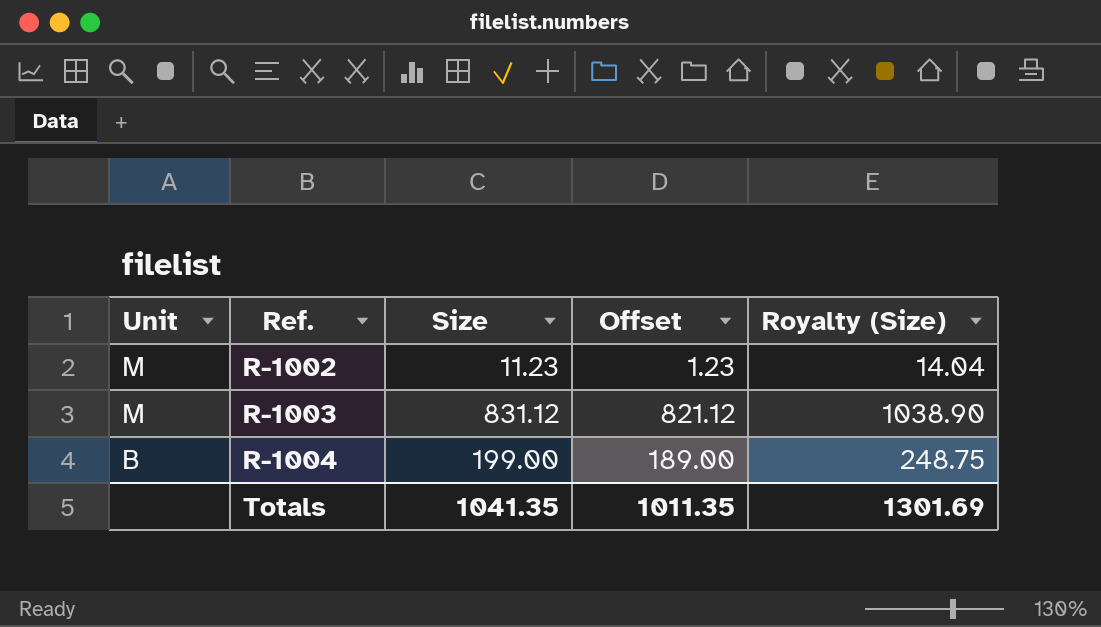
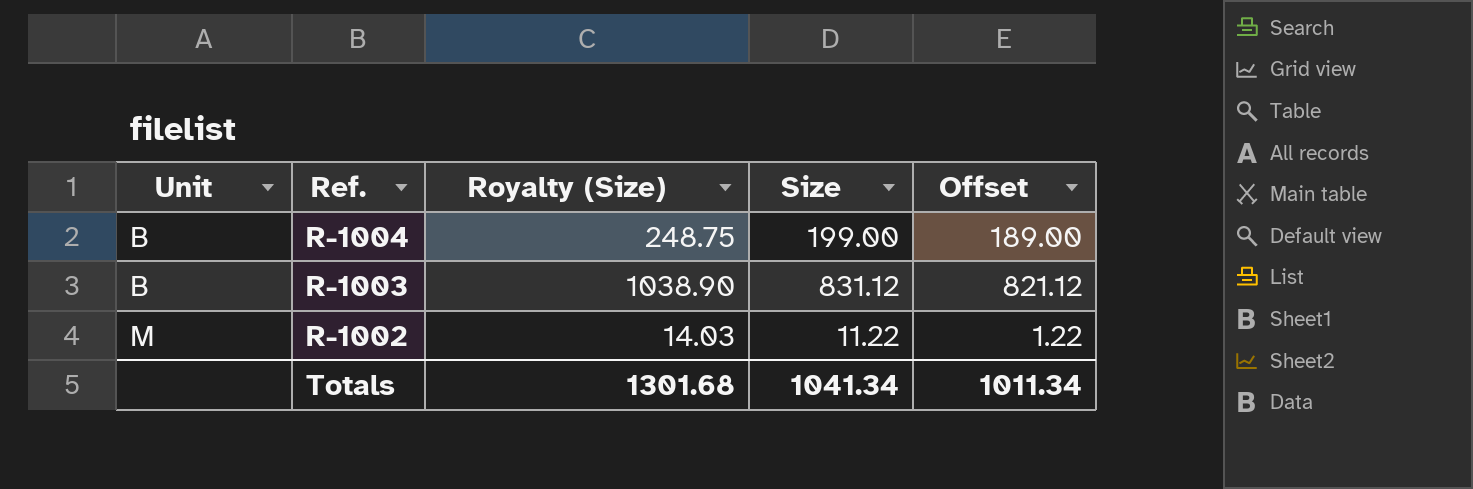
row order: Unit descending -> Unit ascending
column Royalty (Size) | position: 5 -> 3
R-1003 | Unit: M -> B
R-1002 | Royalty (Size): 14.04 -> 14.03
R-1002 | Size: 11.23 -> 11.22
R-1002 | Offset: 1.23 -> 1.22
Totals | Royalty (Size): 1301.69 -> 1301.68
Totals | Size: 1041.35 -> 1041.34
Totals | Offset: 1011.35 -> 1011.34

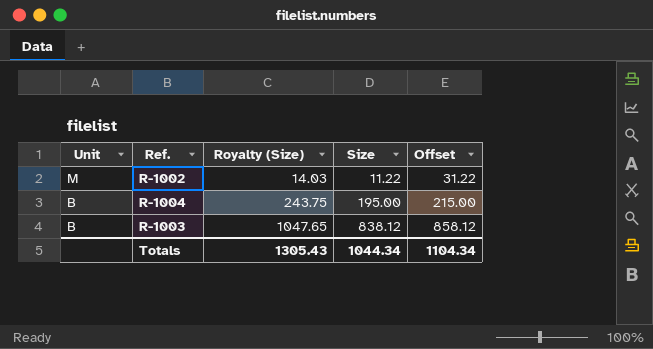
row order: Unit ascending -> Unit descending
column Offset | formula: [Size] - 10 -> [Size] + 20
R-1004 | Royalty (Size): 248.75 -> 243.75
R-1004 | Size: 199.00 -> 195.00
R-1003 | Royalty (Size): 1038.90 -> 1047.65
R-1003 | Size: 831.12 -> 838.12
Totals | Royalty (Size): 1301.68 -> 1305.43
Totals | Size: 1041.34 -> 1044.34
Totals | Offset: 1011.34 -> 1104.34

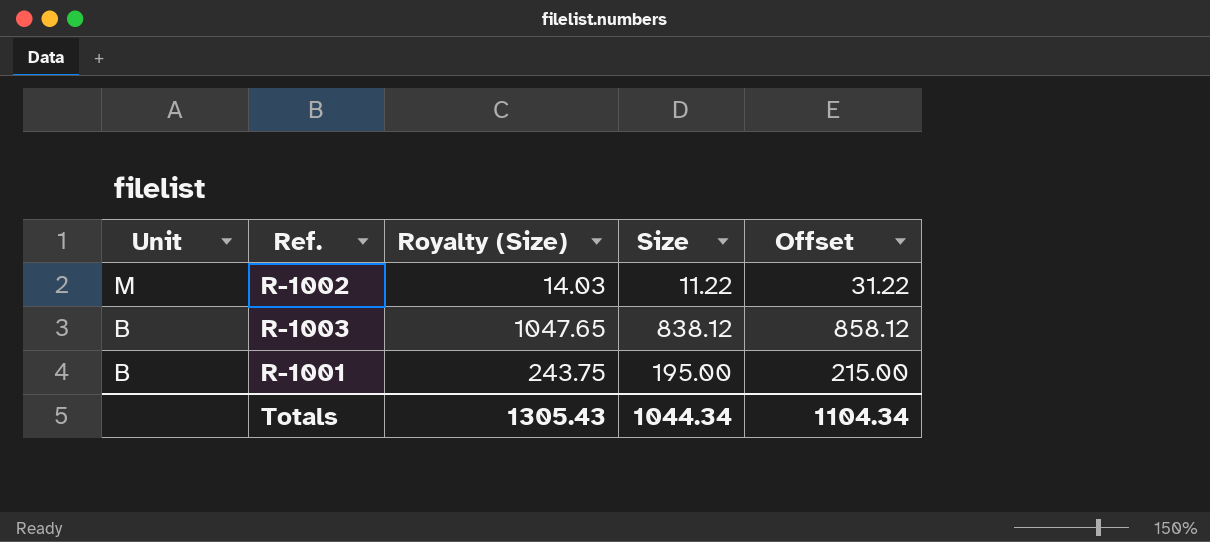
row R-1004: B | 243.75 | 195.00 | 215.00 -> none
row R-1001: none -> B | 243.75 | 195.00 | 215.00

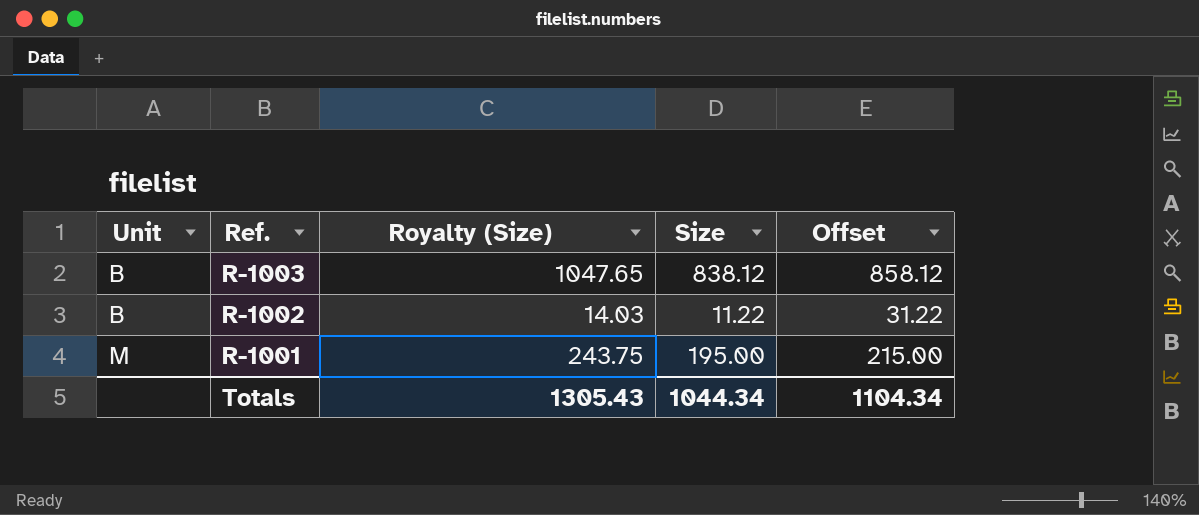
row order: Unit descending -> Unit ascending
R-1002 | Unit: M -> B
R-1001 | Unit: B -> M

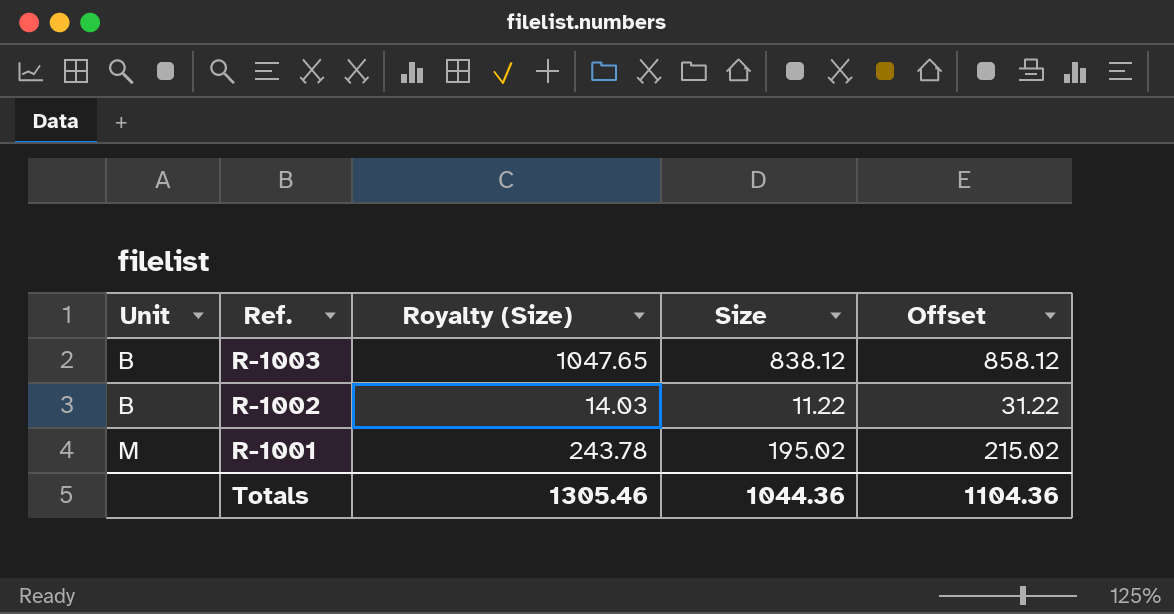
R-1001 | Royalty (Size): 243.75 -> 243.78
R-1001 | Size: 195.00 -> 195.02
R-1001 | Offset: 215.00 -> 215.02
Totals | Royalty (Size): 1305.43 -> 1305.46
Totals | Size: 1044.34 -> 1044.36
Totals | Offset: 1104.34 -> 1104.36

